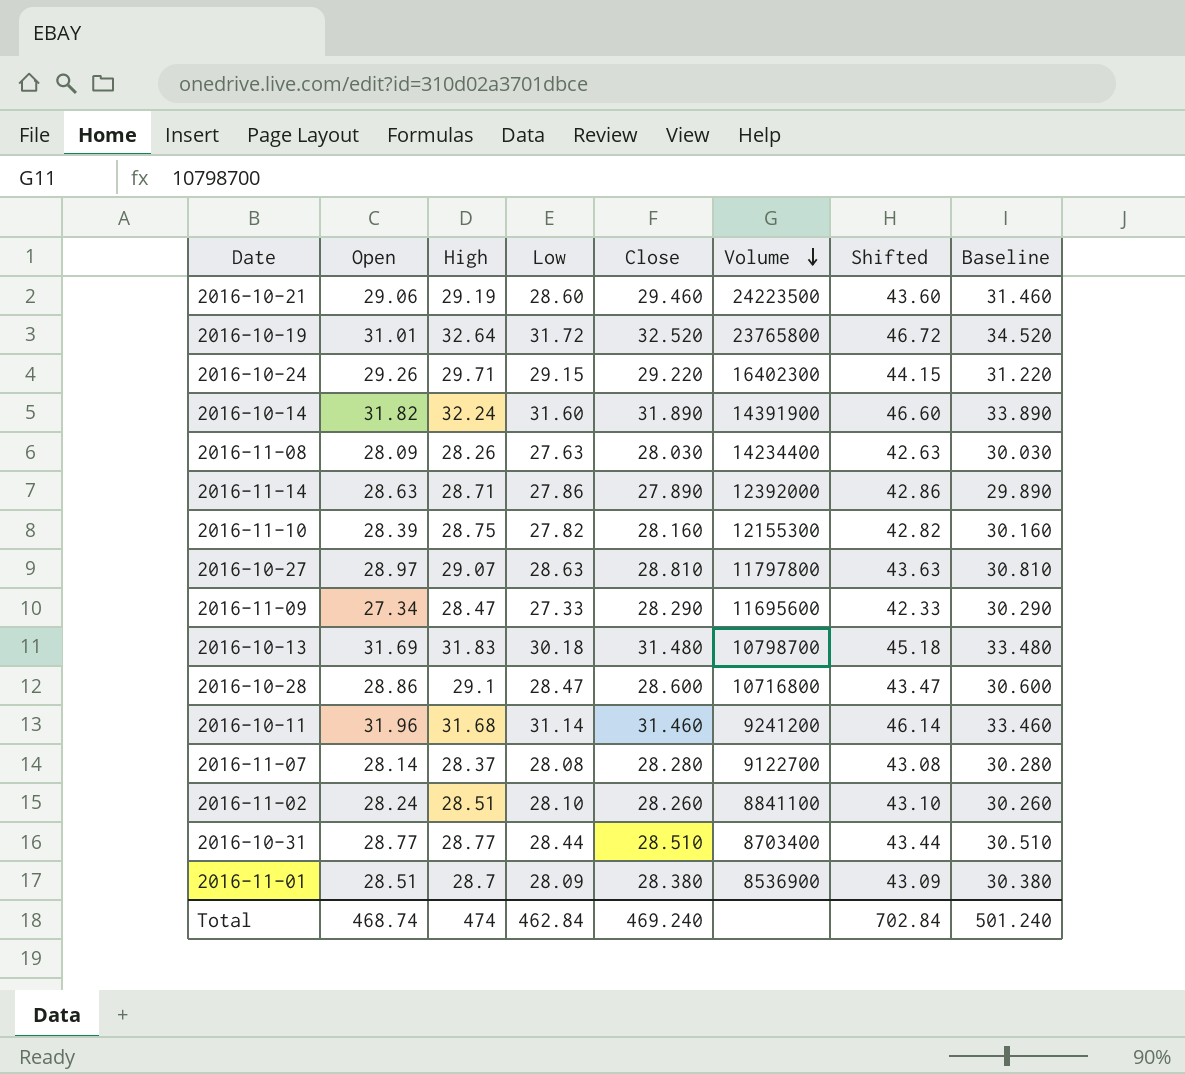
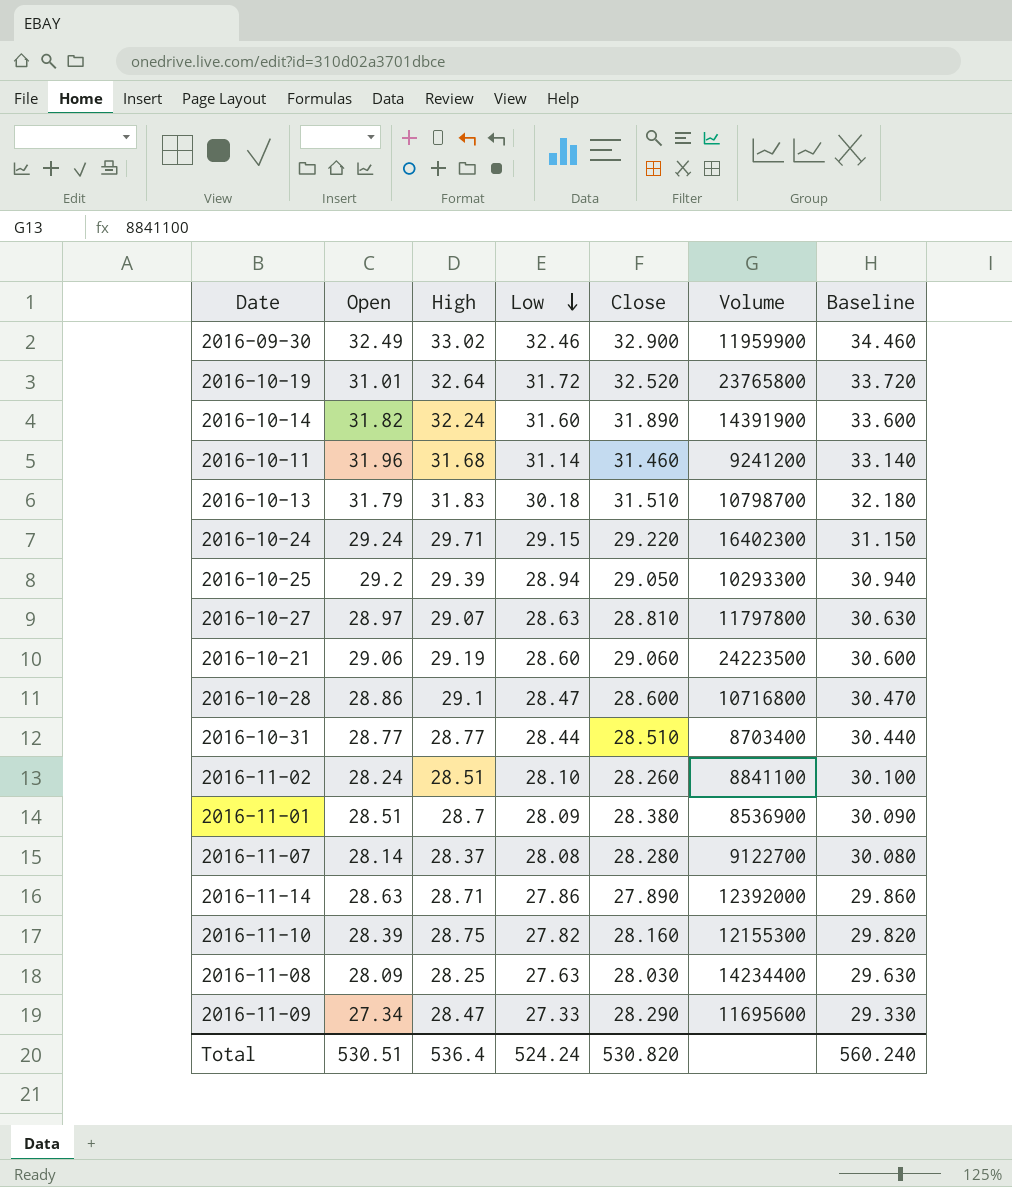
row order: Volume descending -> Low descending
column Shifted | formula: [Low] + 15 -> none
column Baseline | formula: [Close] + 2 -> [Low] + 2
row 2016-09-30: none -> 32.49 | 33.02 | 32.46 | 32.900 | 11959900 | 34.460
2016-10-13 | Open: 31.69 -> 31.79
2016-10-13 | Close: 31.480 -> 31.510
2016-10-24 | Open: 29.26 -> 29.24
row 2016-10-25: none -> 29.2 | 29.39 | 28.94 | 29.050 | 10293300 | 30.940
2016-10-21 | Close: 29.460 -> 29.060
2016-11-08 | High: 28.26 -> 28.25
Total | Open: 468.74 -> 530.51
Total | High: 474 -> 536.4
Total | Low: 462.84 -> 524.24
Total | Close: 469.240 -> 530.820
Total | Baseline: 501.240 -> 560.240

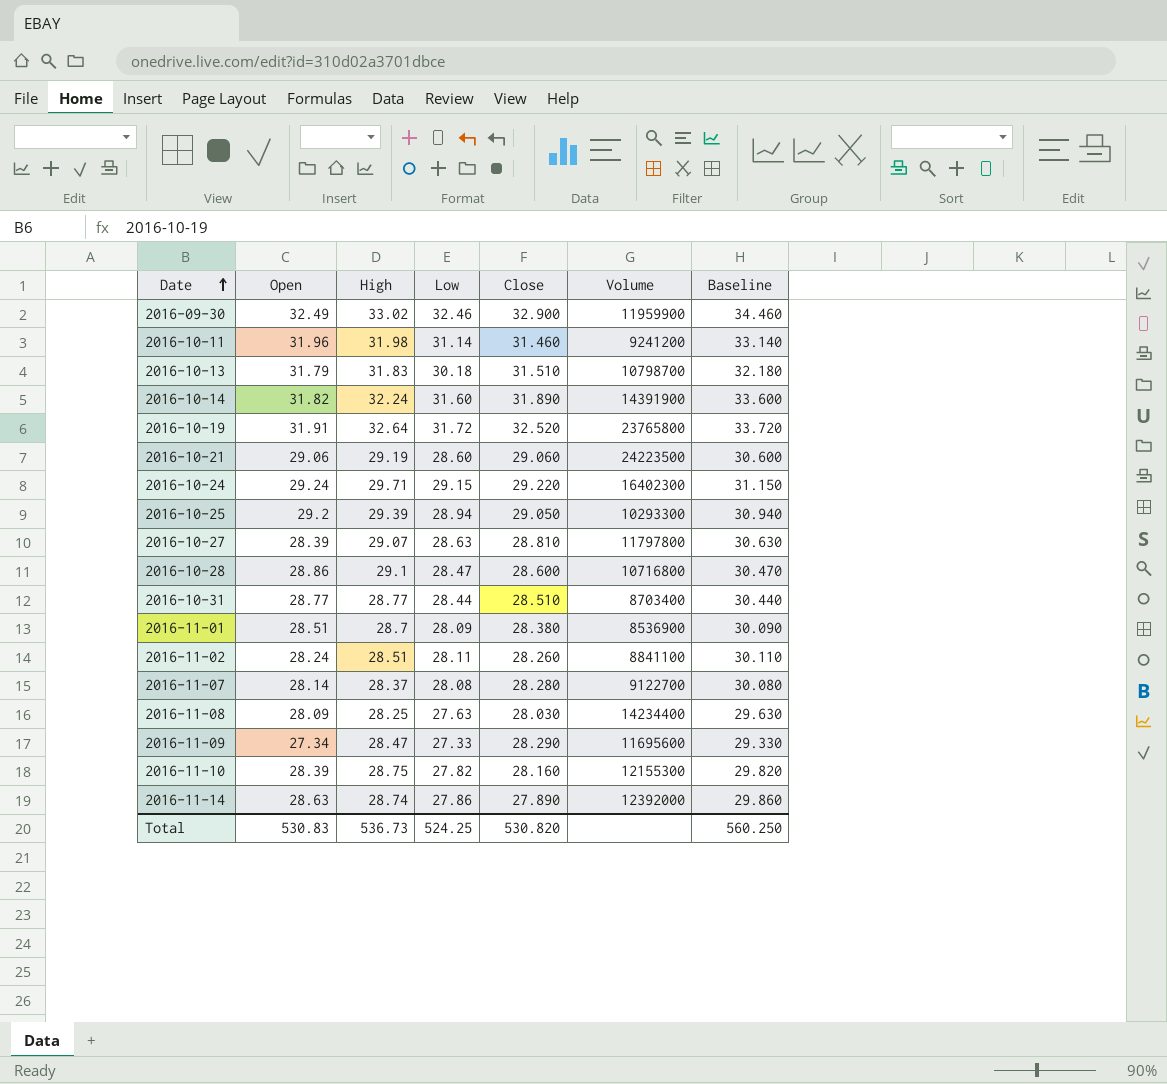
row order: Low descending -> Date ascending
2016-10-11 | High: 31.68 -> 31.98
2016-10-19 | Open: 31.01 -> 31.91
2016-10-27 | Open: 28.97 -> 28.39
2016-11-02 | Low: 28.10 -> 28.11
2016-11-02 | Baseline: 30.100 -> 30.110
2016-11-14 | High: 28.71 -> 28.74
Total | Open: 530.51 -> 530.83
Total | High: 536.4 -> 536.73
Total | Low: 524.24 -> 524.25
Total | Baseline: 560.240 -> 560.250

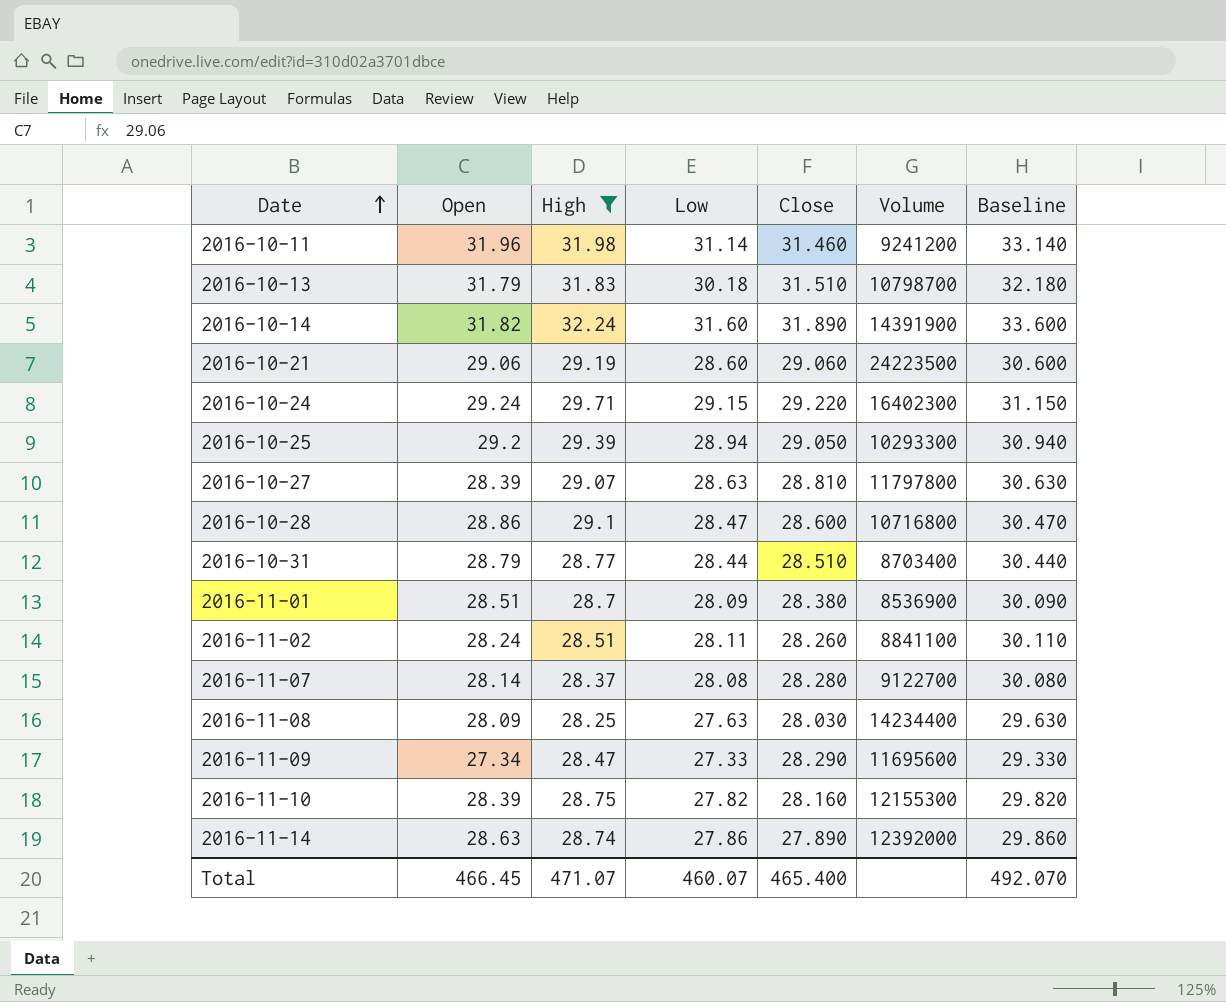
filter: none -> High <= 32.24
2016-10-31 | Open: 28.77 -> 28.79
Total | Open: 530.83 -> 466.45
Total | High: 536.73 -> 471.07
Total | Low: 524.25 -> 460.07
Total | Close: 530.820 -> 465.400
Total | Baseline: 560.250 -> 492.070

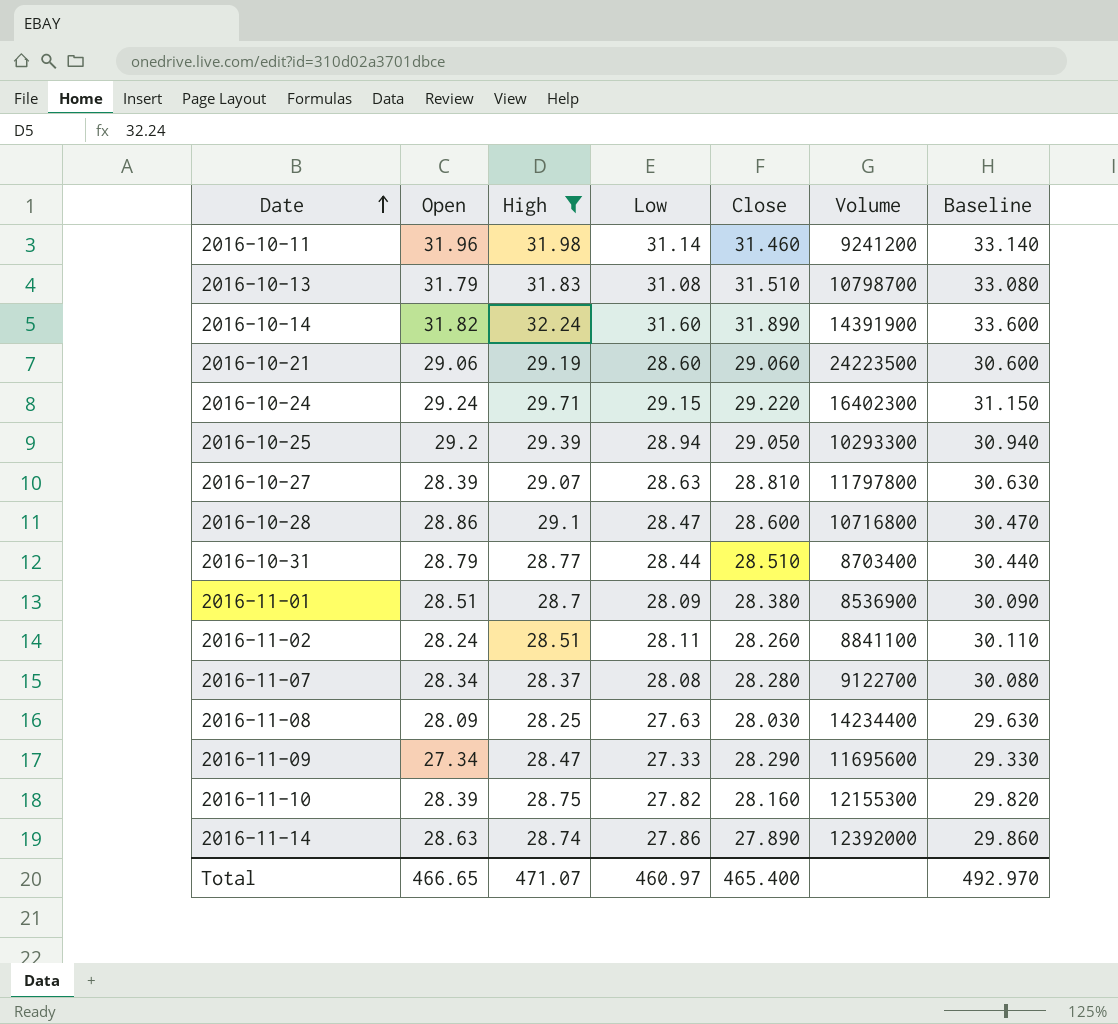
2016-10-13 | Low: 30.18 -> 31.08
2016-10-13 | Baseline: 32.180 -> 33.080
2016-11-07 | Open: 28.14 -> 28.34
Total | Open: 466.45 -> 466.65
Total | Low: 460.07 -> 460.97
Total | Baseline: 492.070 -> 492.970

